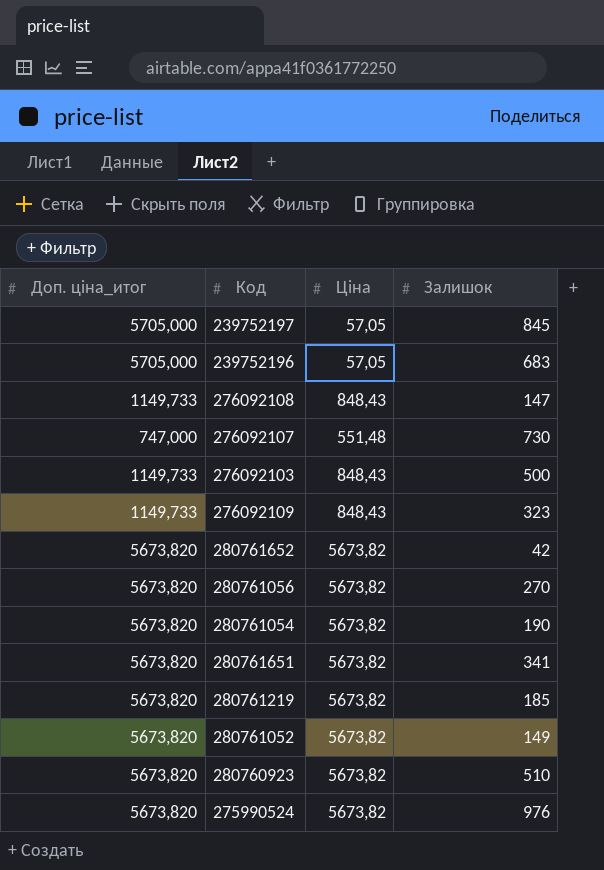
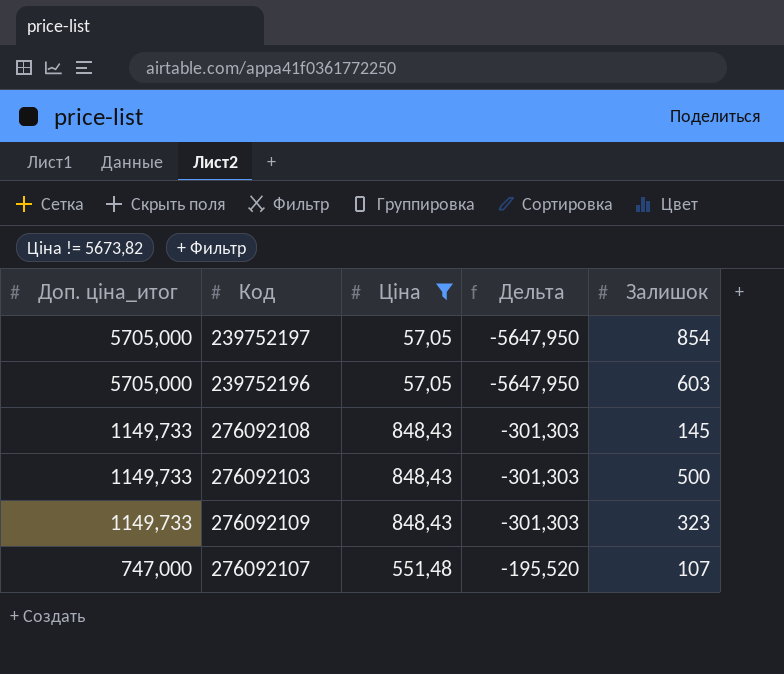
filter: none -> Ціна != 5673,82
row order: none -> Доп. ціна_итог descending
column Дельта | formula: none -> [Ціна] - [Доп. ціна_итог]
239752197 | Залишок: 845 -> 854
239752196 | Залишок: 683 -> 603
276092108 | Залишок: 147 -> 145
276092107 | Залишок: 730 -> 107

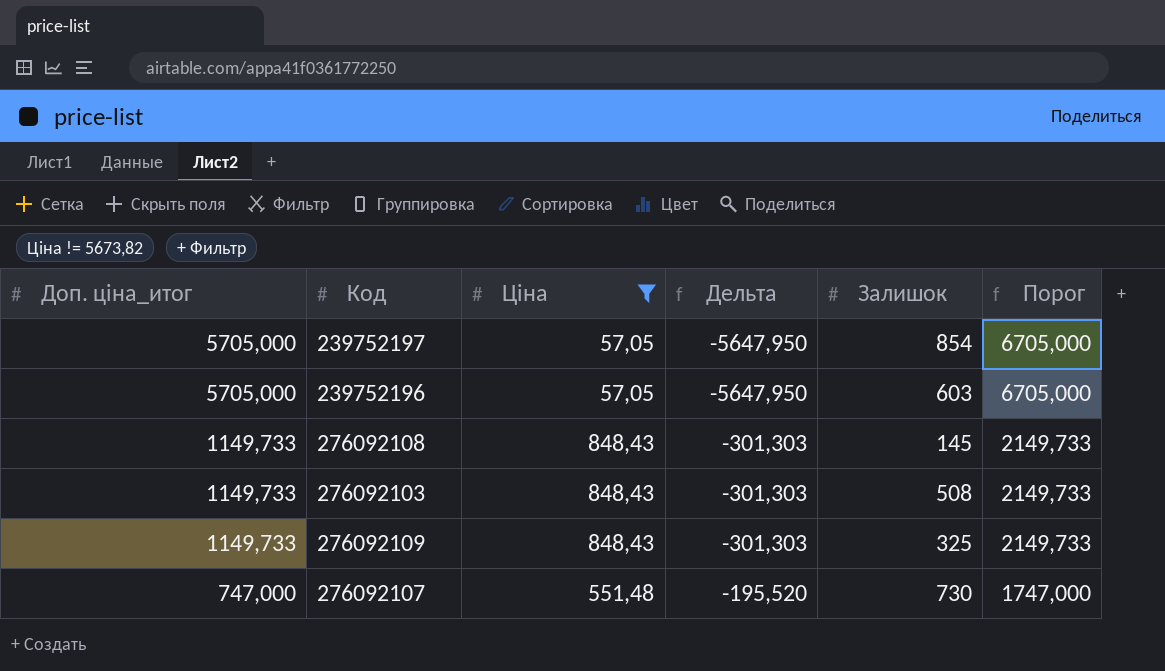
column Порог | formula: none -> [Доп. ціна_итог] + 1000
276092103 | Залишок: 500 -> 508
276092109 | Залишок: 323 -> 325
276092107 | Залишок: 107 -> 730

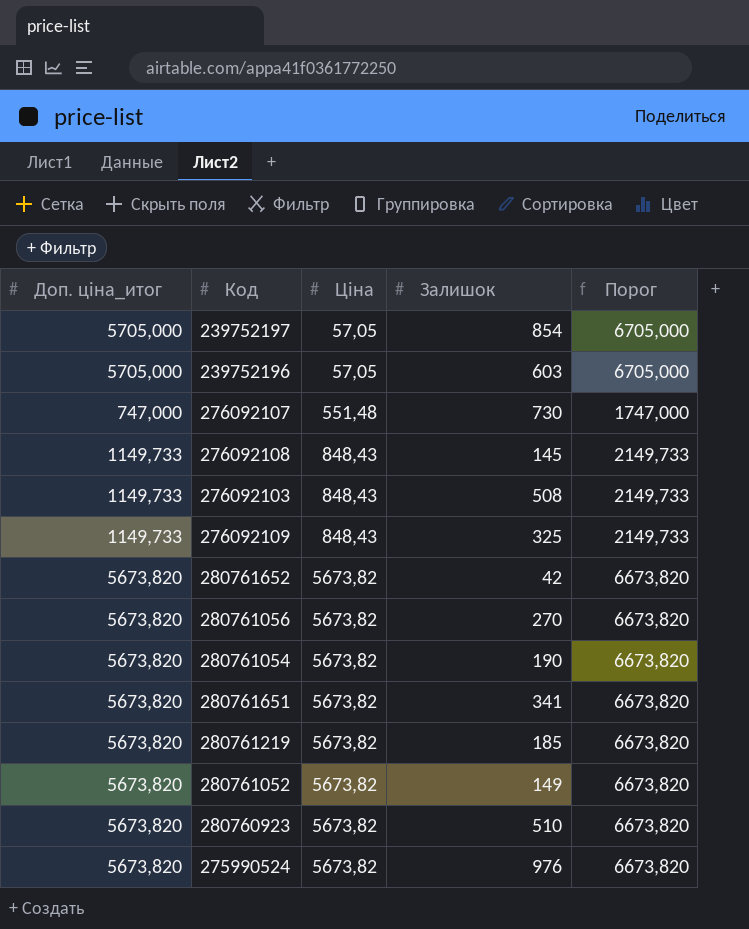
filter: Ціна != 5673,82 -> none
row order: Доп. ціна_итог descending -> Ціна ascending
column Дельта | formula: [Ціна] - [Доп. ціна_итог] -> none

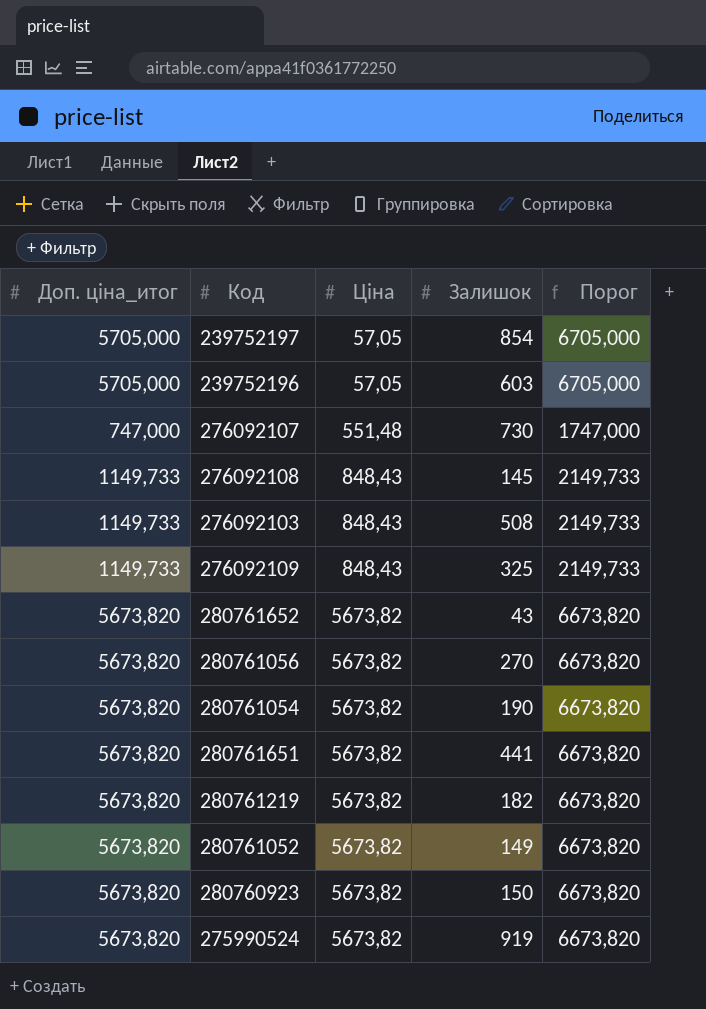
280761652 | Залишок: 42 -> 43
280761651 | Залишок: 341 -> 441
280761219 | Залишок: 185 -> 182
280760923 | Залишок: 510 -> 150
275990524 | Залишок: 976 -> 919

